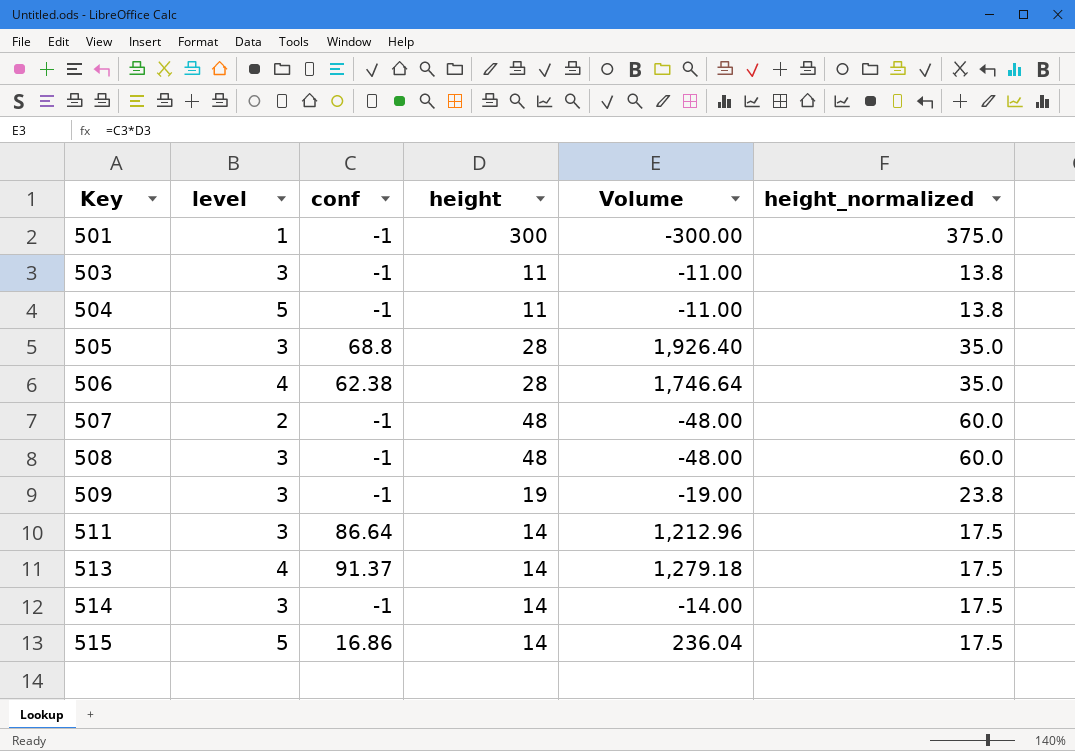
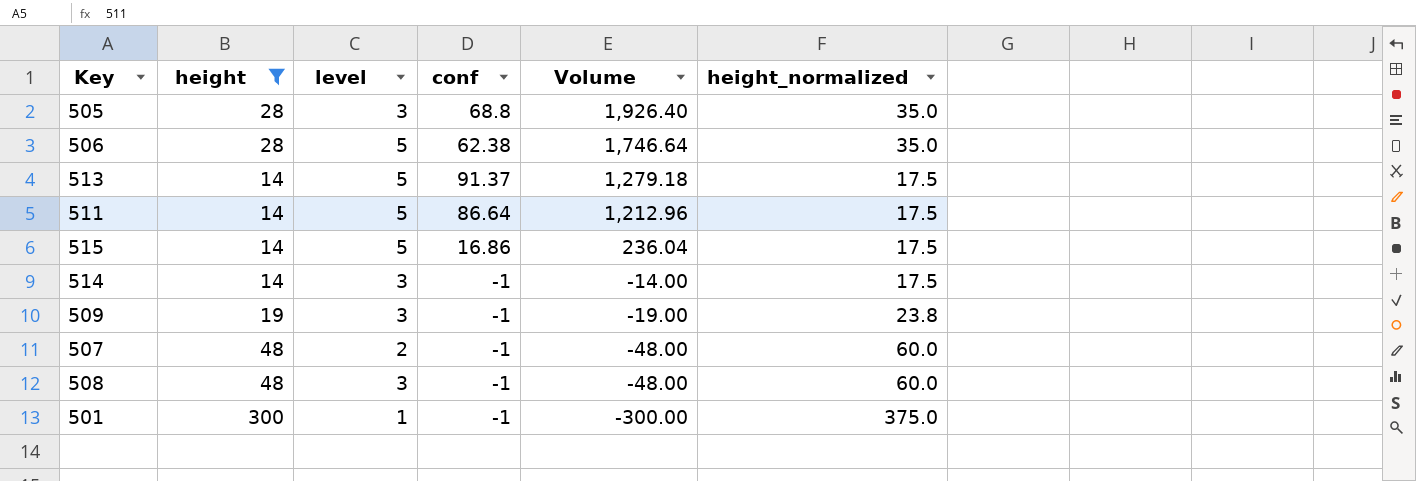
filter: none -> height != 11
row order: Key ascending -> Volume descending
column height | position: 4 -> 2
506 | level: 4 -> 5
513 | level: 4 -> 5
511 | level: 3 -> 5

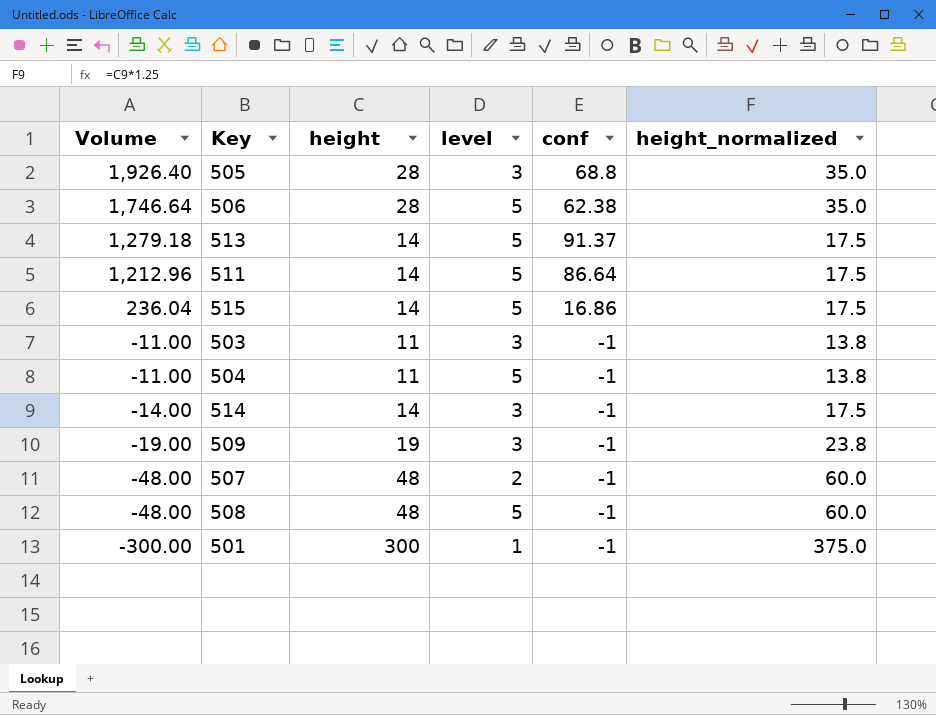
filter: height != 11 -> none
column Volume | position: 5 -> 1
508 | level: 3 -> 5

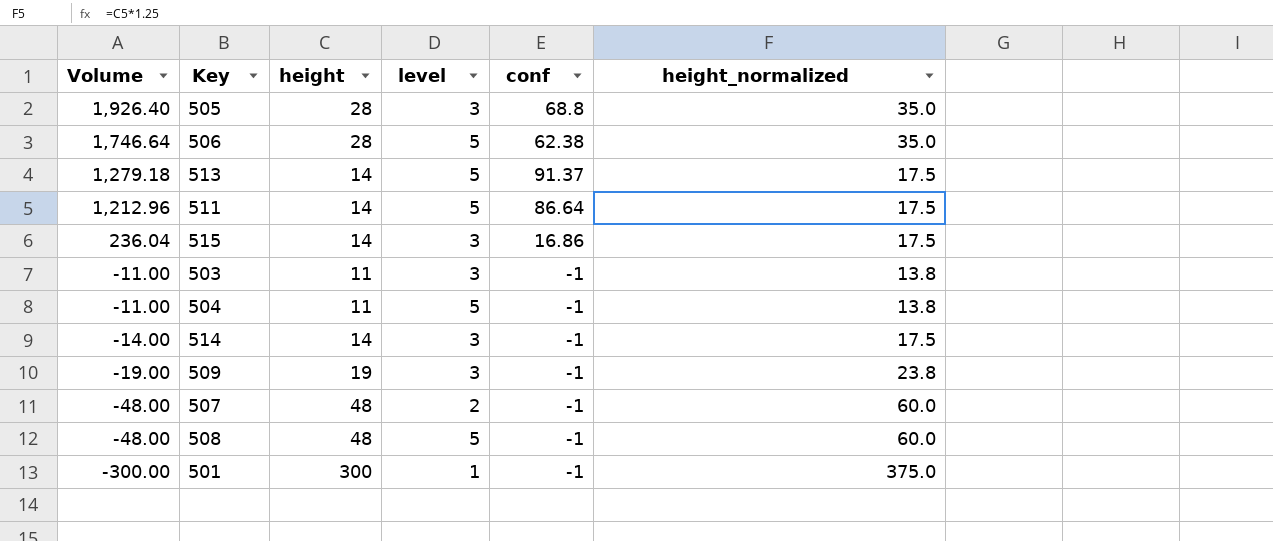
515 | level: 5 -> 3

